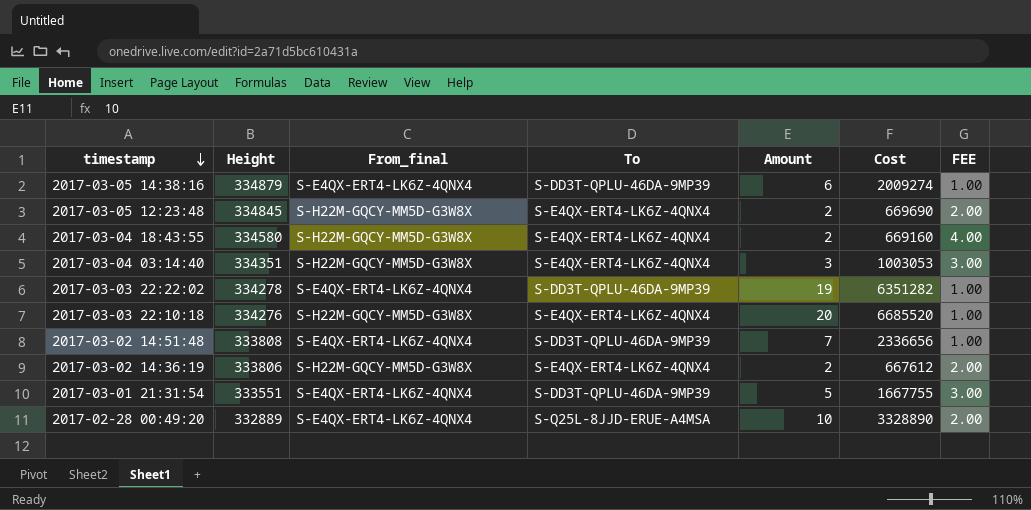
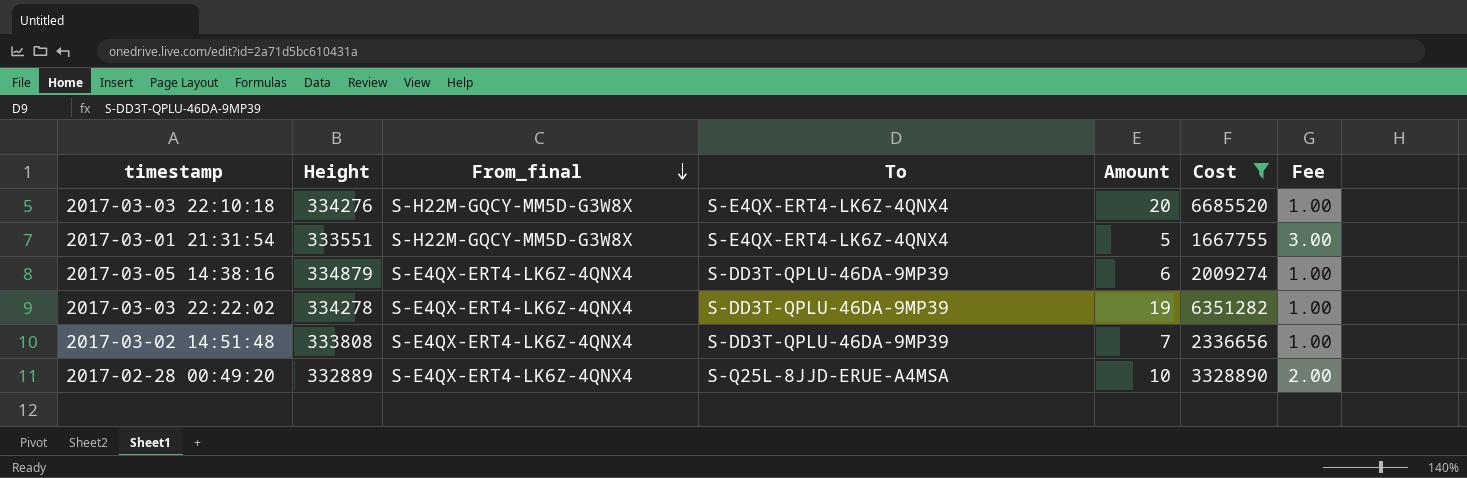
filter: none -> Cost >= 1667755
row order: timestamp descending -> From_final descending
column name: FEE -> Fee
2017-03-01 21:31:54 | From_final: S-E4QX-ERT4-LK6Z-4QNX4 -> S-H22M-GQCY-MM5D-G3W8X
2017-03-01 21:31:54 | To: S-DD3T-QPLU-46DA-9MP39 -> S-E4QX-ERT4-LK6Z-4QNX4

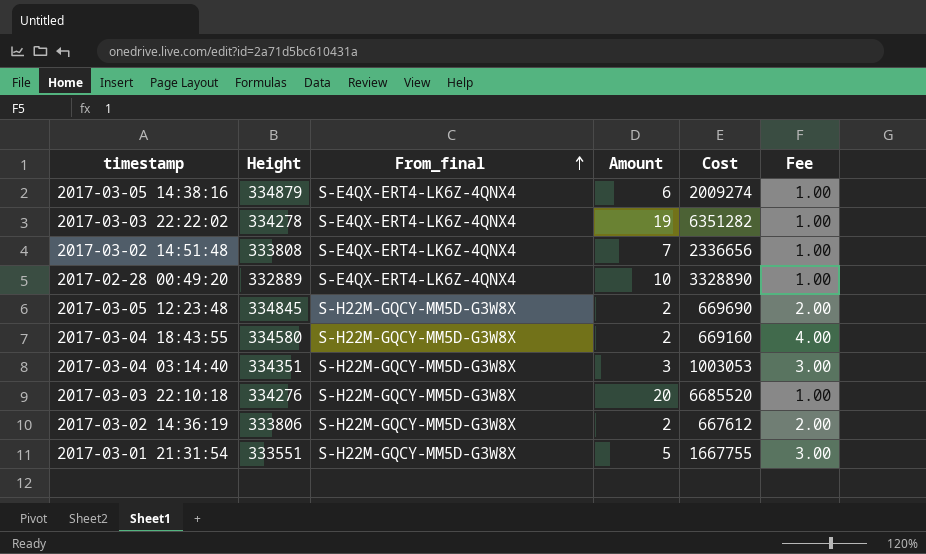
filter: Cost >= 1667755 -> none
row order: From_final descending -> From_final ascending
column To | position: 4 -> none
2017-02-28 00:49:20 | Fee: 2.00 -> 1.00

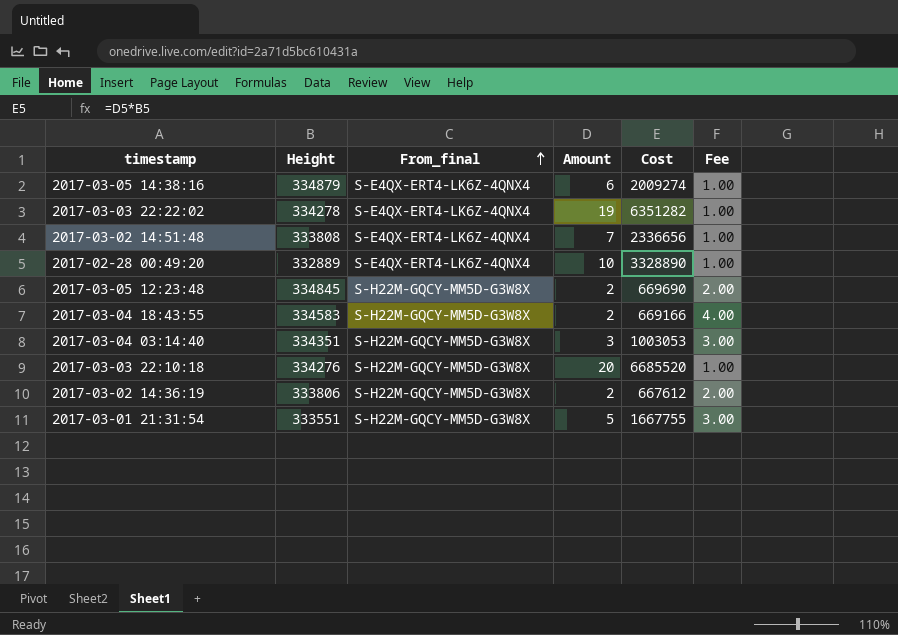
2017-03-04 18:43:55 | Height: 334580 -> 334583
2017-03-04 18:43:55 | Cost: 669160 -> 669166

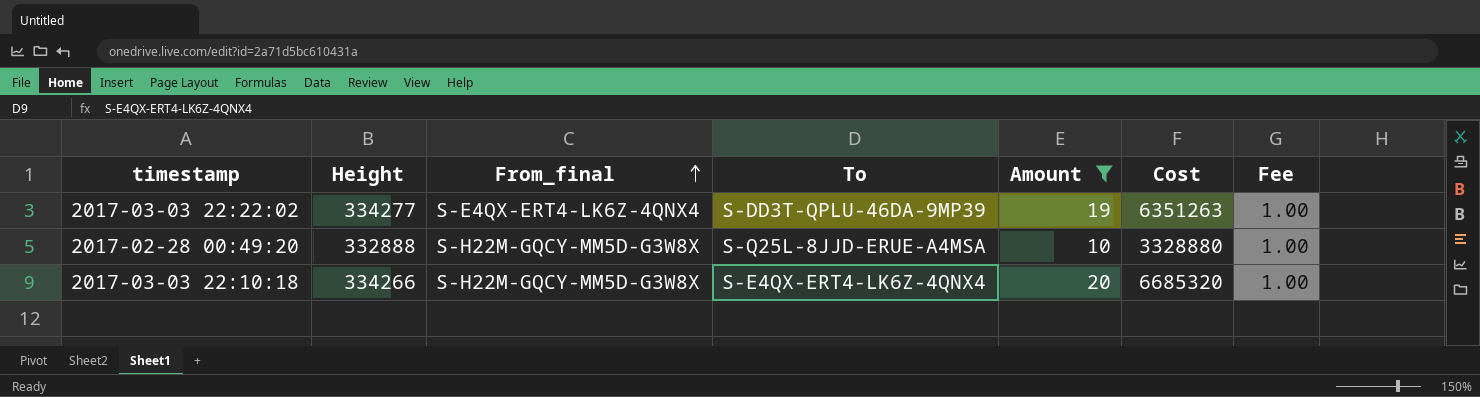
filter: none -> Amount >= 10
column To | position: none -> 4
2017-03-03 22:22:02 | Height: 334278 -> 334277
2017-03-03 22:22:02 | Cost: 6351282 -> 6351263
2017-02-28 00:49:20 | Height: 332889 -> 332888
2017-02-28 00:49:20 | From_final: S-E4QX-ERT4-LK6Z-4QNX4 -> S-H22M-GQCY-MM5D-G3W8X
2017-02-28 00:49:20 | Cost: 3328890 -> 3328880
2017-03-03 22:10:18 | Height: 334276 -> 334266
2017-03-03 22:10:18 | Cost: 6685520 -> 6685320

